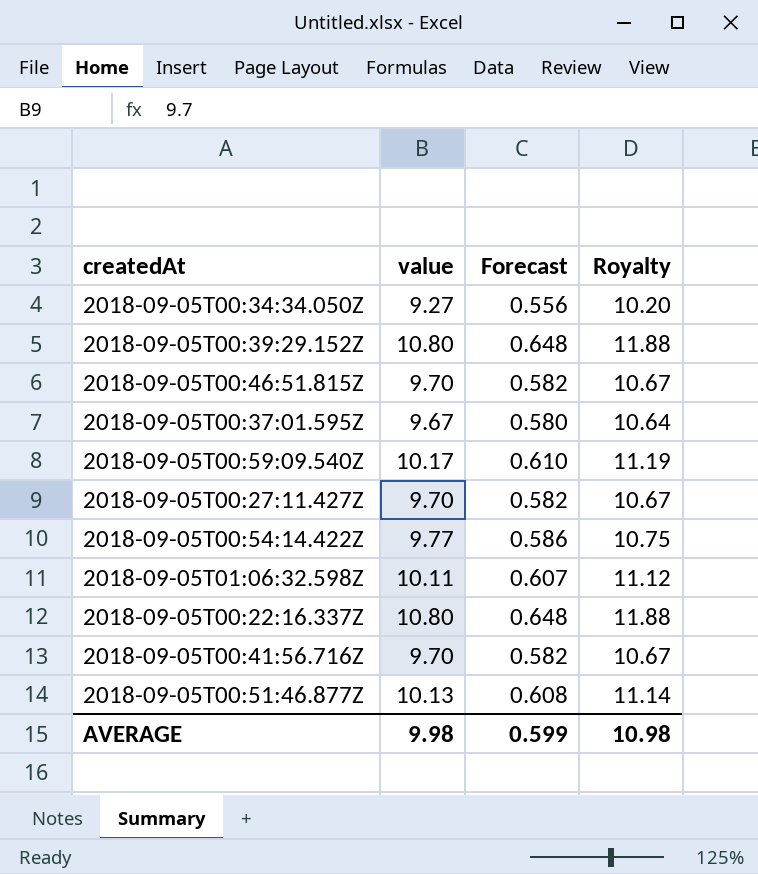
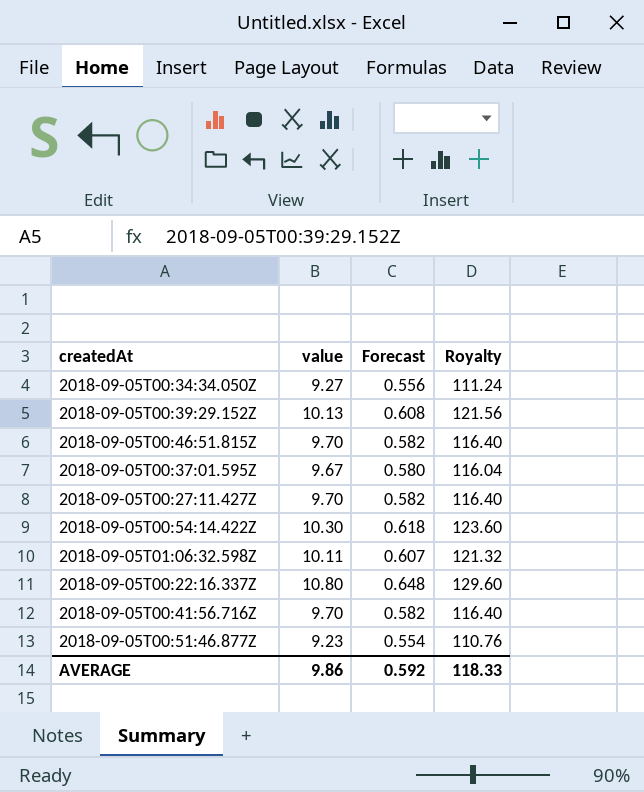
column Royalty | formula: [value] * 1.1 -> [value] * 12
row 2018-09-05T00:59:09.540Z: 10.17 | 0.610 | 11.19 -> none
2018-09-05T00:39:29.152Z | value: 10.80 -> 10.13
2018-09-05T00:39:29.152Z | Forecast: 0.648 -> 0.608
2018-09-05T00:54:14.422Z | value: 9.77 -> 10.30
2018-09-05T00:54:14.422Z | Forecast: 0.586 -> 0.618
2018-09-05T00:51:46.877Z | value: 10.13 -> 9.23
2018-09-05T00:51:46.877Z | Forecast: 0.608 -> 0.554
AVERAGE | value: 9.98 -> 9.86
AVERAGE | Forecast: 0.599 -> 0.592
AVERAGE | Royalty: 10.98 -> 118.33

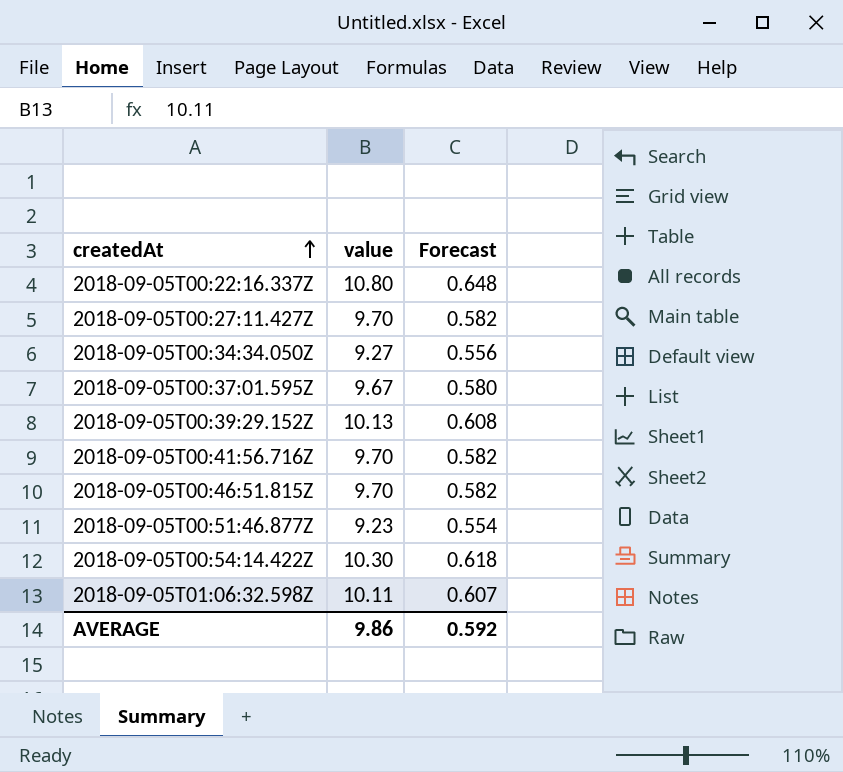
row order: none -> createdAt ascending
column Royalty | formula: [value] * 12 -> none

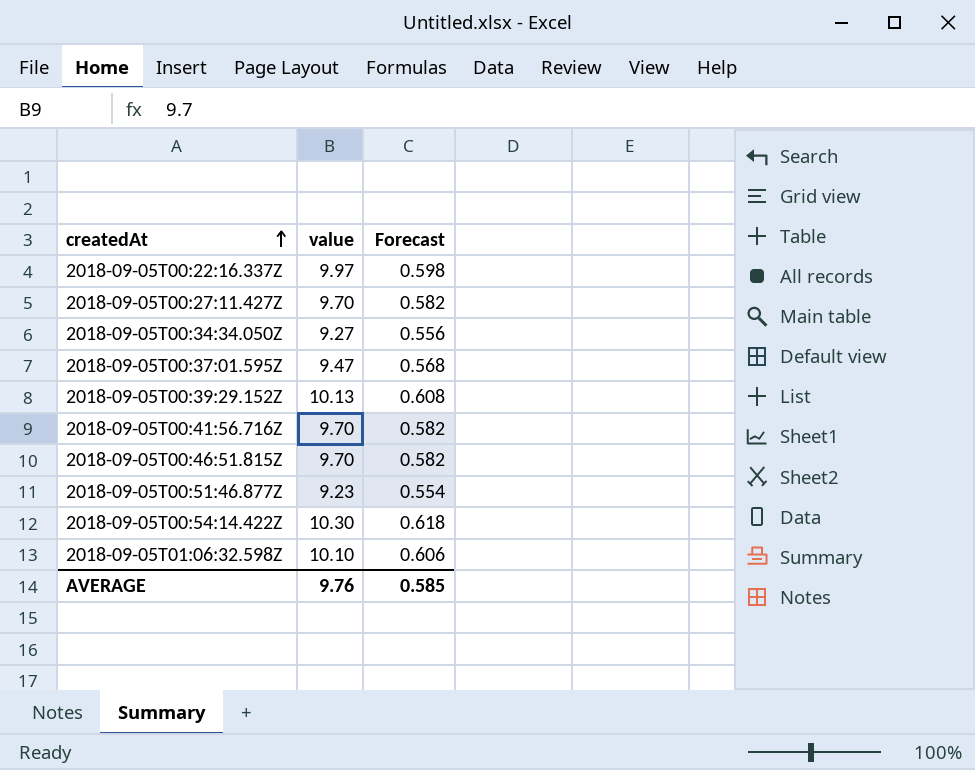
2018-09-05T00:22:16.337Z | value: 10.80 -> 9.97
2018-09-05T00:22:16.337Z | Forecast: 0.648 -> 0.598
2018-09-05T00:37:01.595Z | value: 9.67 -> 9.47
2018-09-05T00:37:01.595Z | Forecast: 0.580 -> 0.568
2018-09-05T01:06:32.598Z | value: 10.11 -> 10.10
2018-09-05T01:06:32.598Z | Forecast: 0.607 -> 0.606
AVERAGE | value: 9.86 -> 9.76
AVERAGE | Forecast: 0.592 -> 0.585

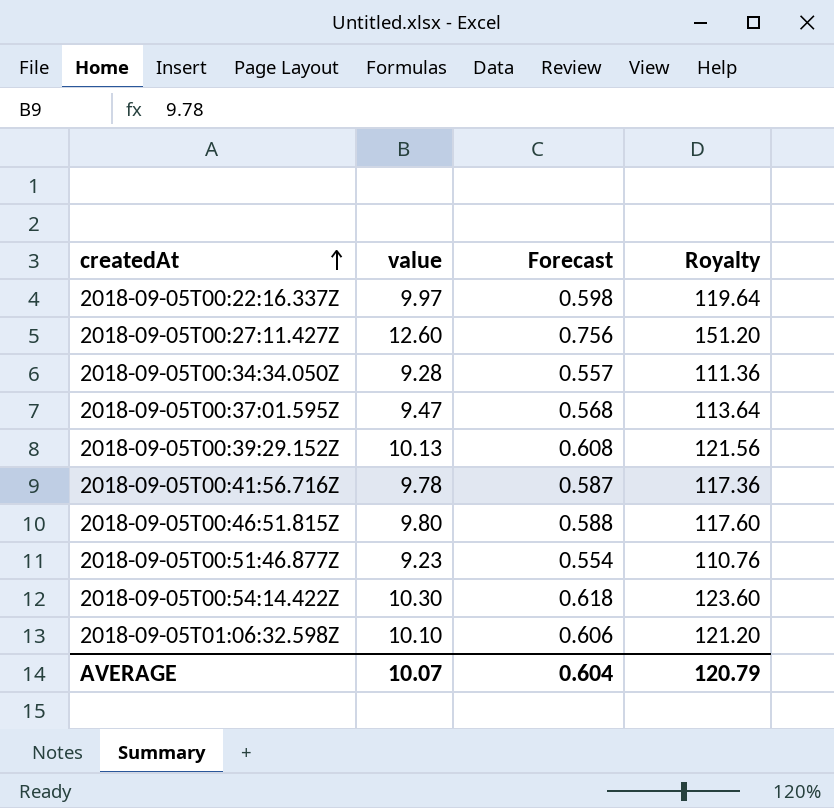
column Royalty | formula: none -> [value] * 12
2018-09-05T00:27:11.427Z | value: 9.70 -> 12.60
2018-09-05T00:27:11.427Z | Forecast: 0.582 -> 0.756
2018-09-05T00:34:34.050Z | value: 9.27 -> 9.28
2018-09-05T00:34:34.050Z | Forecast: 0.556 -> 0.557
2018-09-05T00:41:56.716Z | value: 9.70 -> 9.78
2018-09-05T00:41:56.716Z | Forecast: 0.582 -> 0.587
2018-09-05T00:46:51.815Z | value: 9.70 -> 9.80
2018-09-05T00:46:51.815Z | Forecast: 0.582 -> 0.588
AVERAGE | value: 9.76 -> 10.07
AVERAGE | Forecast: 0.585 -> 0.604

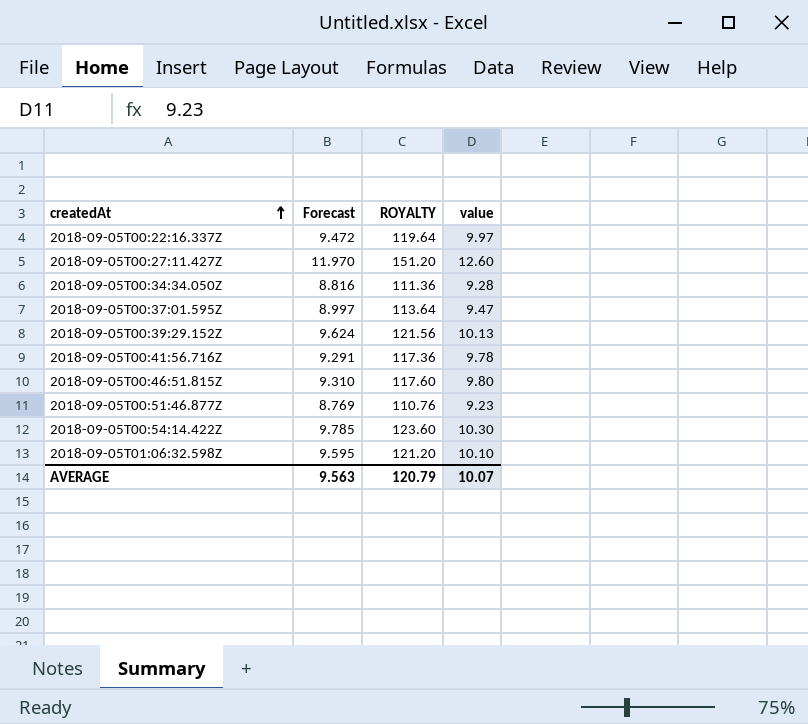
column Forecast | formula: [value] * 0.06 -> [value] * 0.95
column name: Royalty -> ROYALTY
column value | position: 2 -> 4
AVERAGE | Forecast: 0.604 -> 9.563

